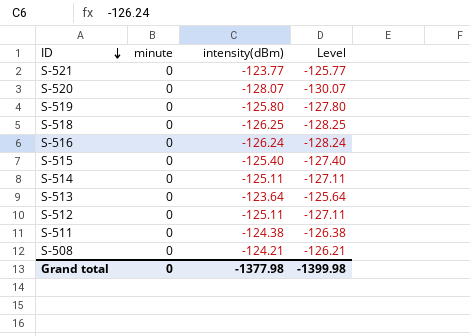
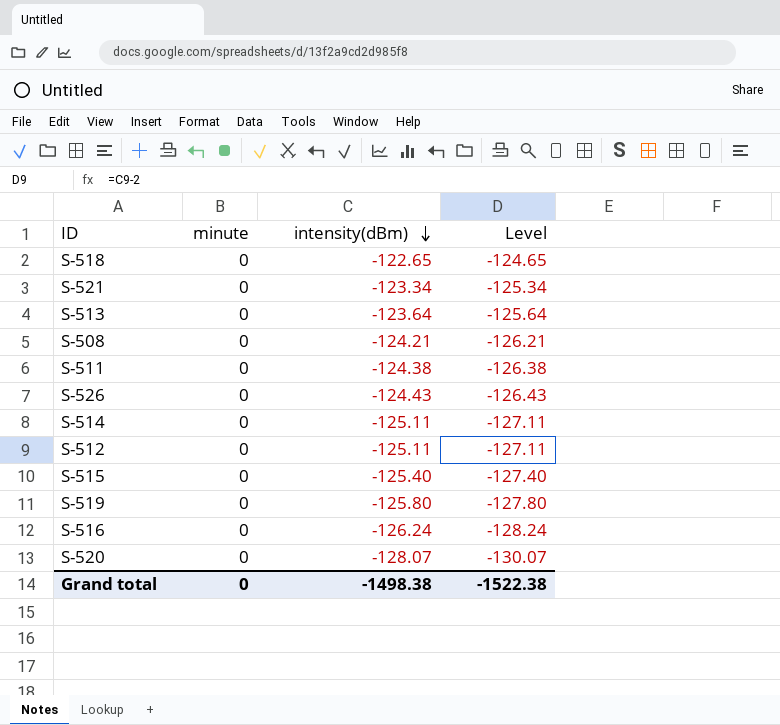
row order: ID descending -> intensity(dBm) descending
S-518 | intensity(dBm): -126.25 -> -122.65
S-518 | Level: -128.25 -> -124.65
S-521 | intensity(dBm): -123.77 -> -123.34
S-521 | Level: -125.77 -> -125.34
row S-526: none -> 0 | -124.43 | -126.43
Grand total | intensity(dBm): -1377.98 -> -1498.38
Grand total | Level: -1399.98 -> -1522.38

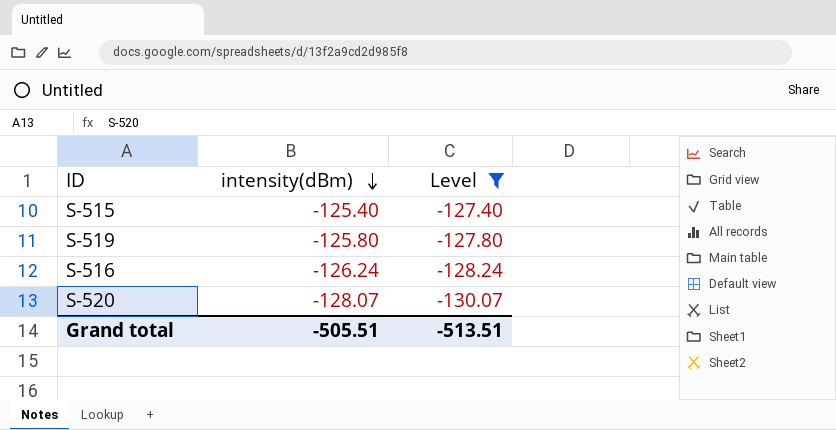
filter: none -> Level <= -127.40
column minute | position: 2 -> none
Grand total | intensity(dBm): -1498.38 -> -505.51
Grand total | Level: -1522.38 -> -513.51

